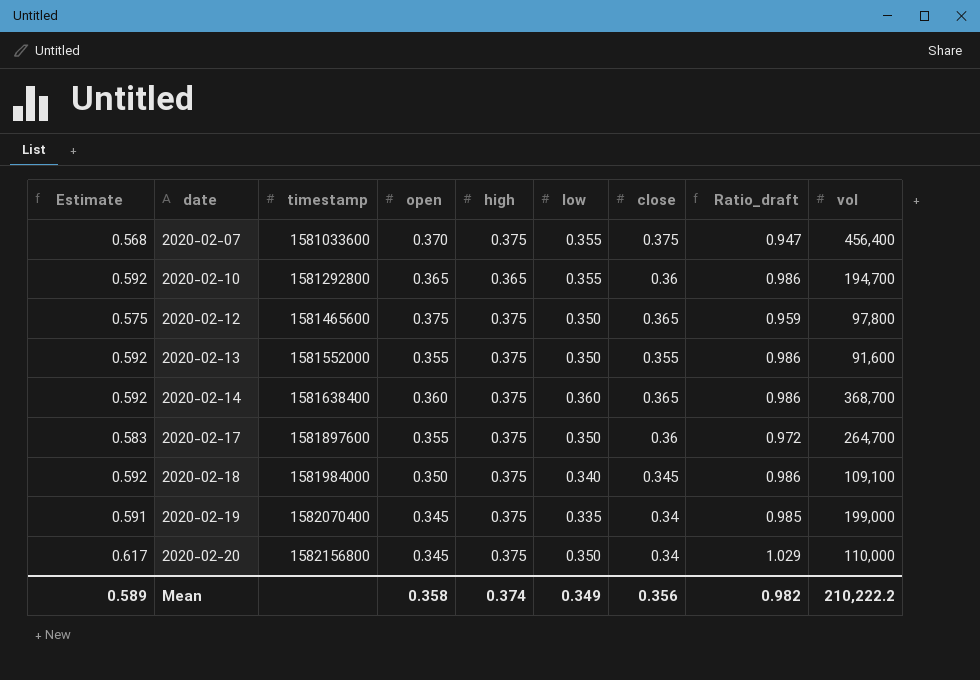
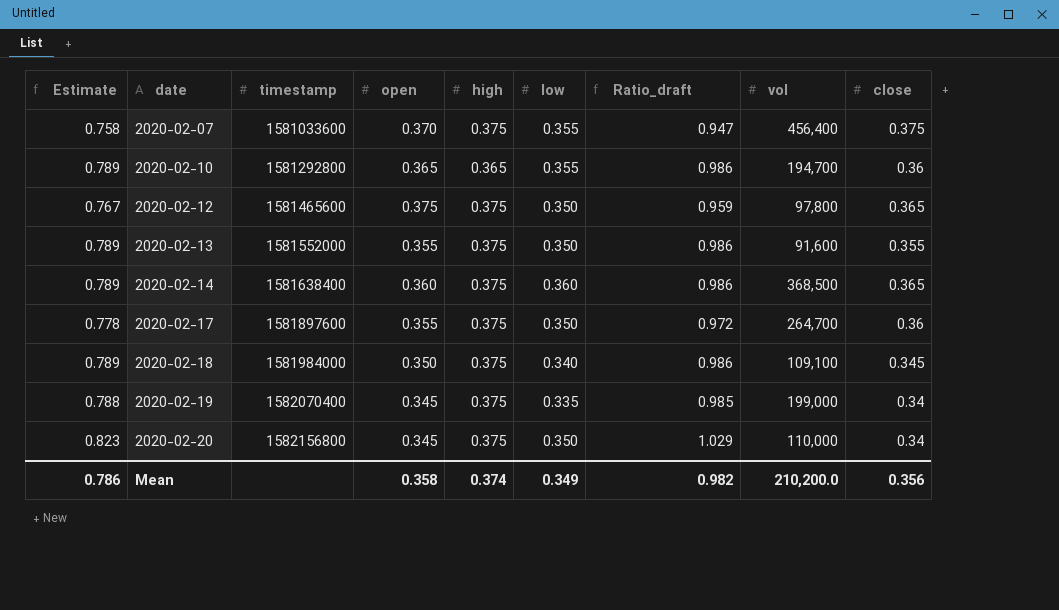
column Estimate | formula: [Ratio_draft] * 0.6 -> [Ratio_draft] * 0.8
column close | position: 7 -> 9
2020-02-14 | vol: 368,700 -> 368,500
Mean | Estimate: 0.589 -> 0.786
Mean | vol: 210,222.2 -> 210,200.0

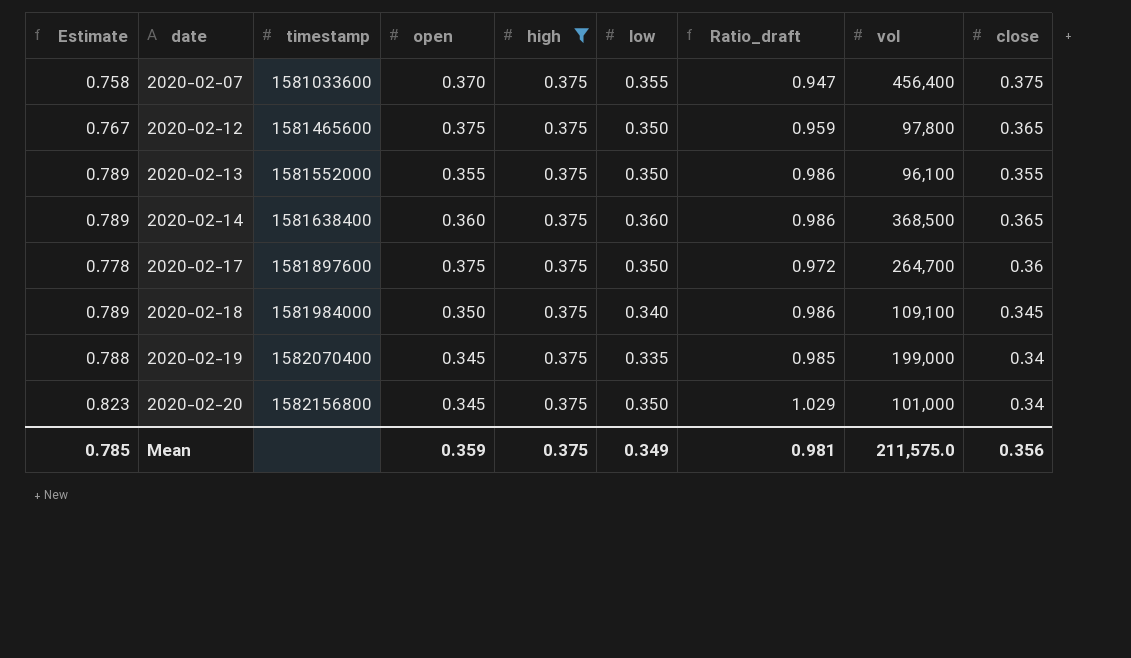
filter: none -> high = 0.375
2020-02-13 | vol: 91,600 -> 96,100
2020-02-17 | open: 0.355 -> 0.375
2020-02-20 | vol: 110,000 -> 101,000
Mean | Estimate: 0.786 -> 0.785
Mean | open: 0.358 -> 0.359
Mean | high: 0.374 -> 0.375
Mean | Ratio_draft: 0.982 -> 0.981
Mean | vol: 210,200.0 -> 211,575.0

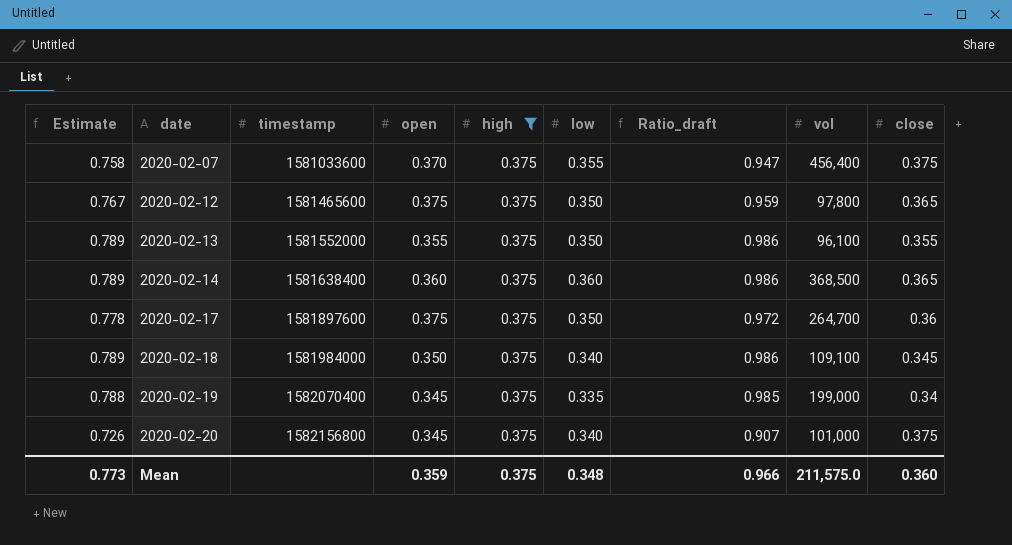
2020-02-20 | Estimate: 0.823 -> 0.726
2020-02-20 | low: 0.350 -> 0.340
2020-02-20 | Ratio_draft: 1.029 -> 0.907
2020-02-20 | close: 0.34 -> 0.375
Mean | Estimate: 0.785 -> 0.773
Mean | low: 0.349 -> 0.348
Mean | Ratio_draft: 0.981 -> 0.966
Mean | close: 0.356 -> 0.360

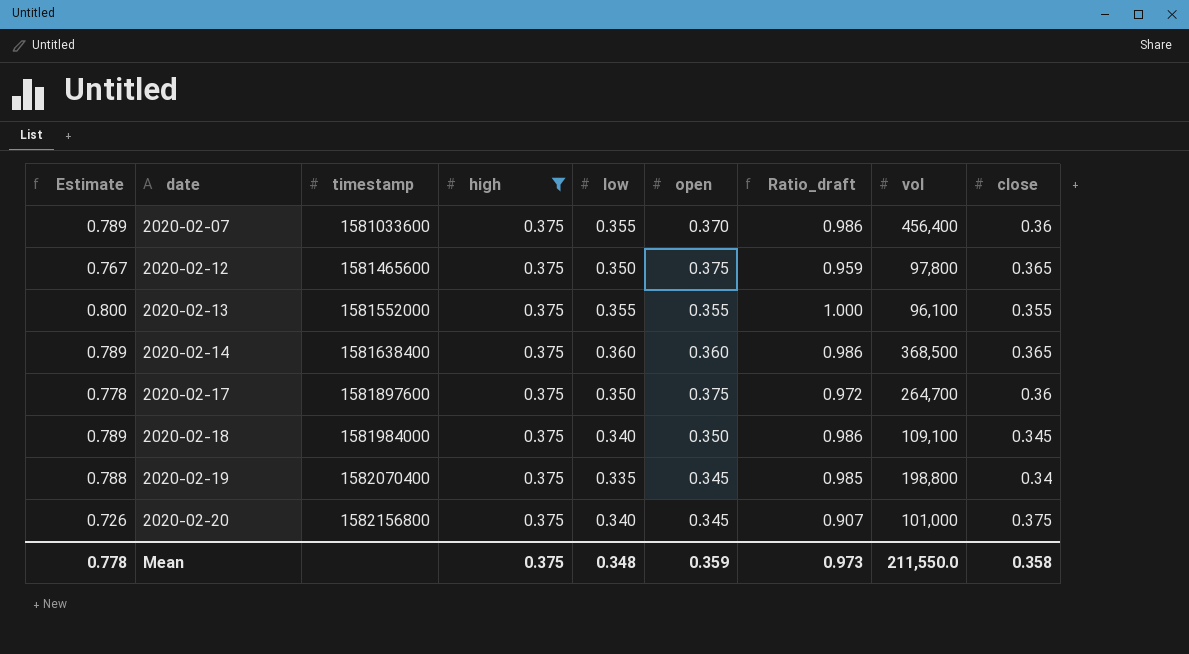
column open | position: 4 -> 6
2020-02-07 | Estimate: 0.758 -> 0.789
2020-02-07 | Ratio_draft: 0.947 -> 0.986
2020-02-07 | close: 0.375 -> 0.36
2020-02-13 | Estimate: 0.789 -> 0.800
2020-02-13 | low: 0.350 -> 0.355
2020-02-13 | Ratio_draft: 0.986 -> 1.000
2020-02-19 | vol: 199,000 -> 198,800
Mean | Estimate: 0.773 -> 0.778
Mean | Ratio_draft: 0.966 -> 0.973
Mean | vol: 211,575.0 -> 211,550.0
Mean | close: 0.360 -> 0.358

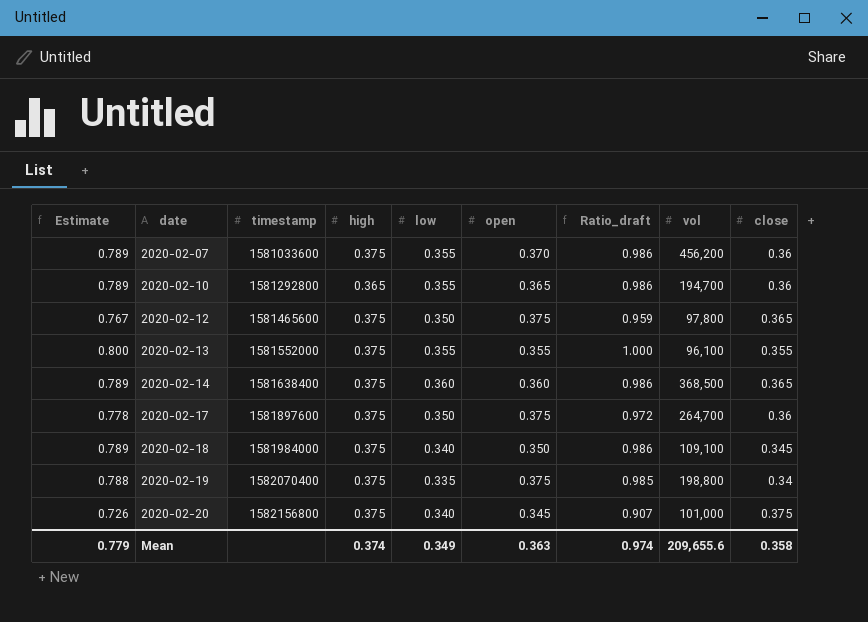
filter: high = 0.375 -> none
2020-02-07 | vol: 456,400 -> 456,200
2020-02-19 | open: 0.345 -> 0.375
Mean | Estimate: 0.778 -> 0.779
Mean | high: 0.375 -> 0.374
Mean | low: 0.348 -> 0.349
Mean | open: 0.359 -> 0.363
Mean | Ratio_draft: 0.973 -> 0.974
Mean | vol: 211,550.0 -> 209,655.6

